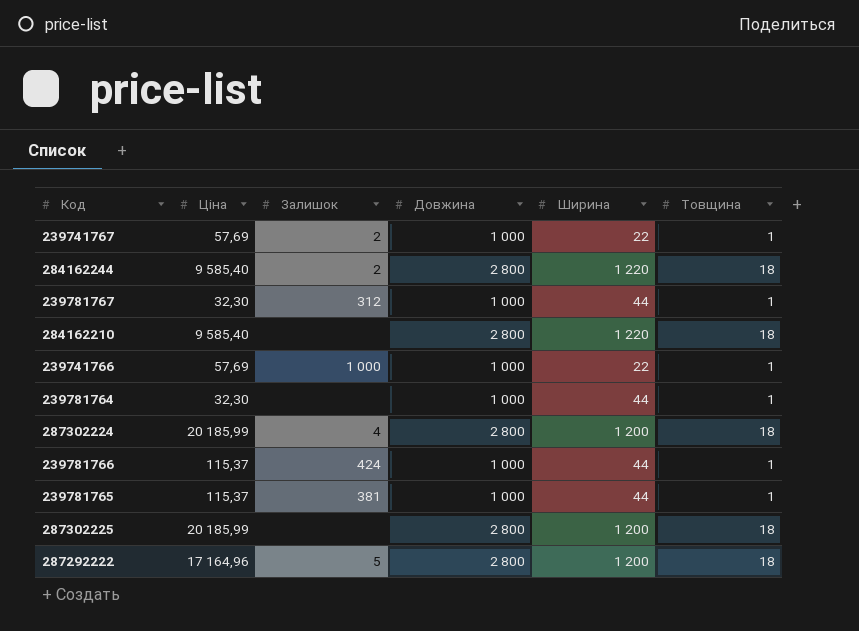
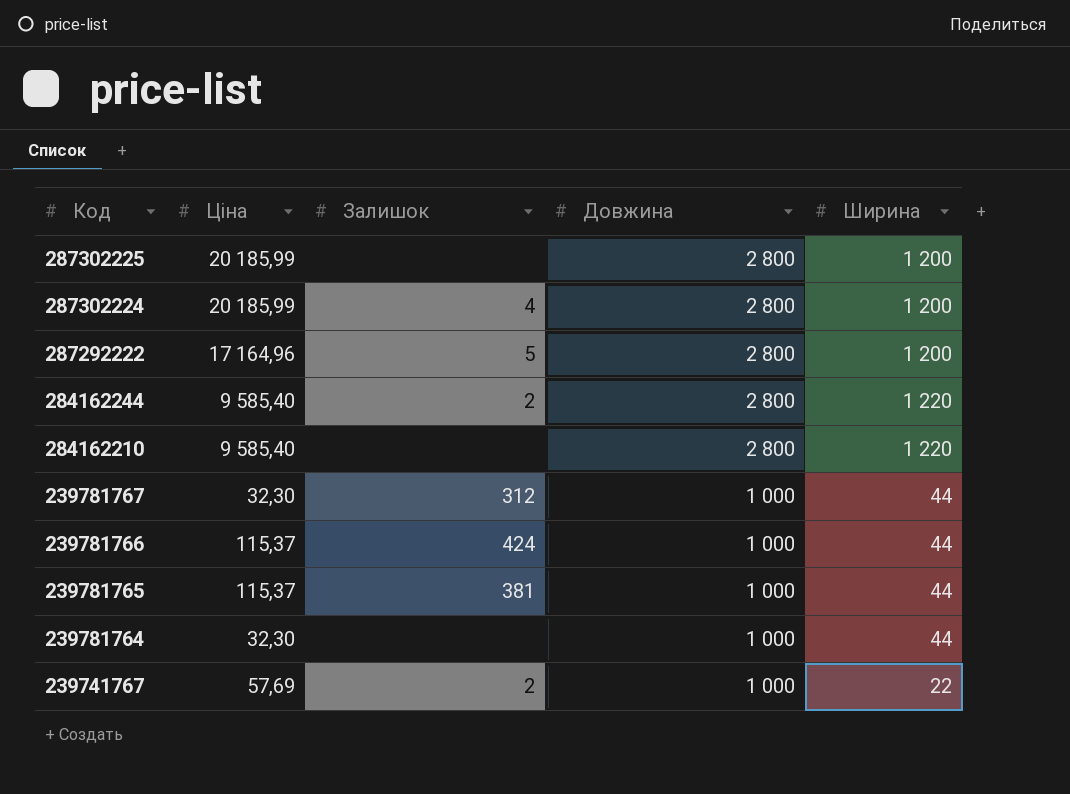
row order: none -> Код descending
column Товщина | position: 6 -> none
row 239741766: 57,69 | 1 000 | 1 000 | 22 | 1 -> none

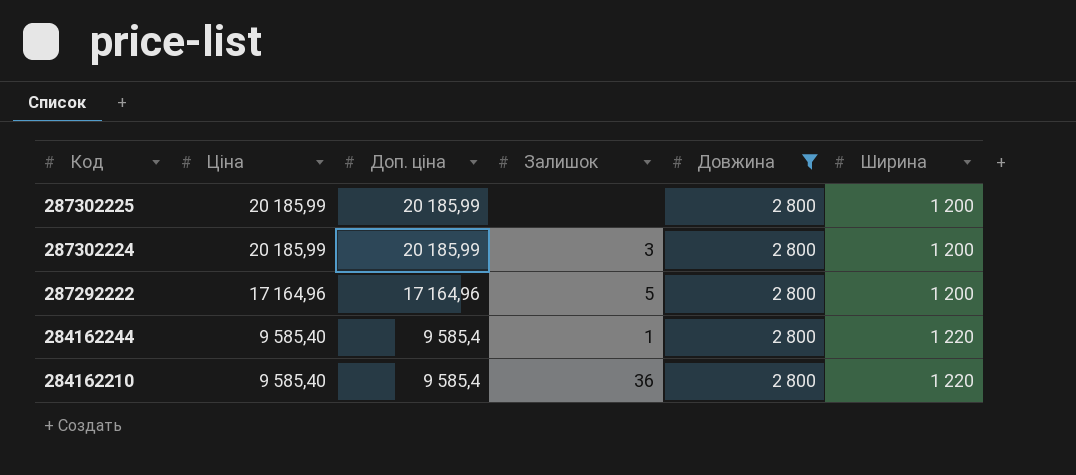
filter: none -> Довжина = 2 800
column Доп. ціна | position: none -> 3
287302224 | Залишок: 4 -> 3
284162244 | Залишок: 2 -> 1
284162210 | Залишок: none -> 36

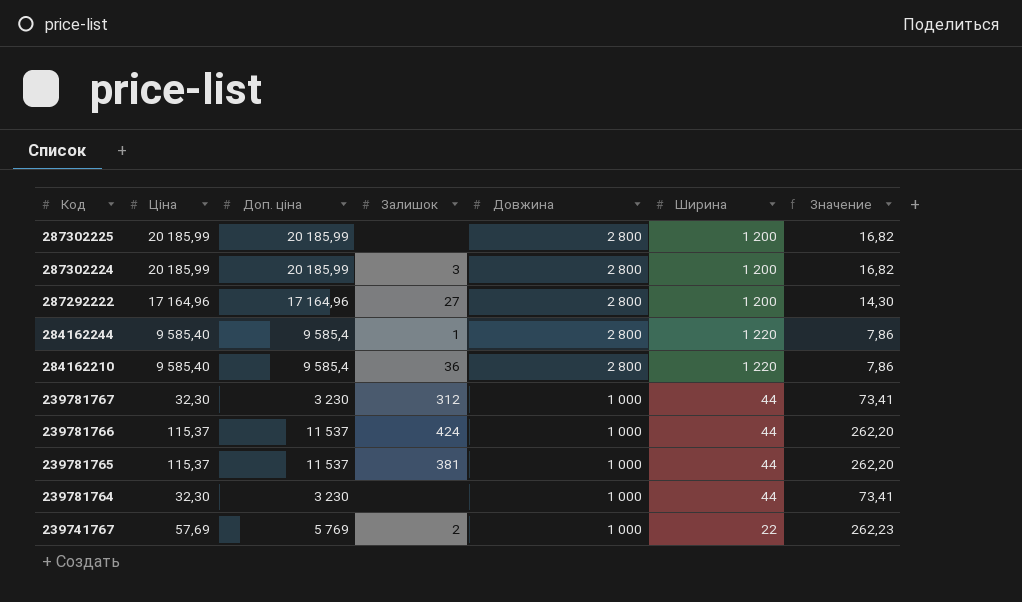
filter: Довжина = 2 800 -> none
column Значение | formula: none -> [Доп. ціна] / [Ширина]
287292222 | Залишок: 5 -> 27

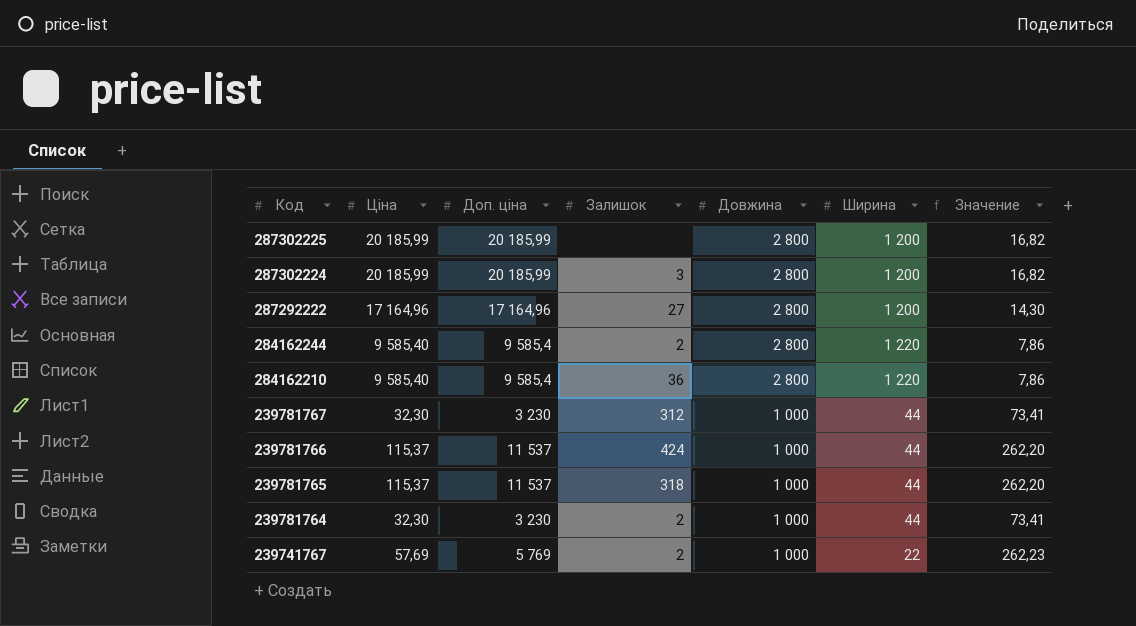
284162244 | Залишок: 1 -> 2
239781765 | Залишок: 381 -> 318
239781764 | Залишок: none -> 2

